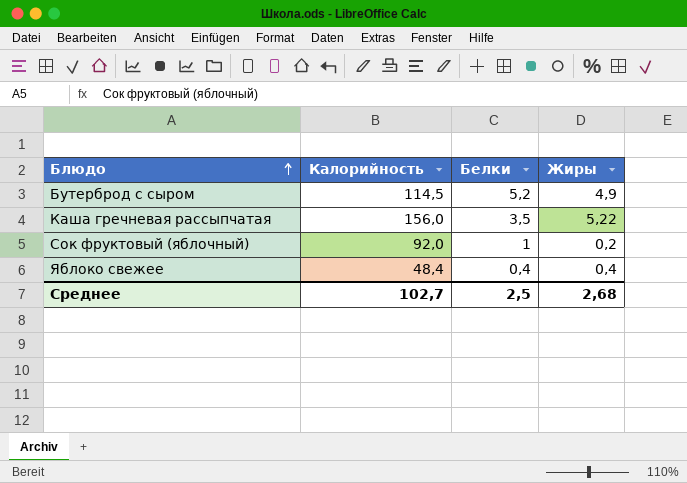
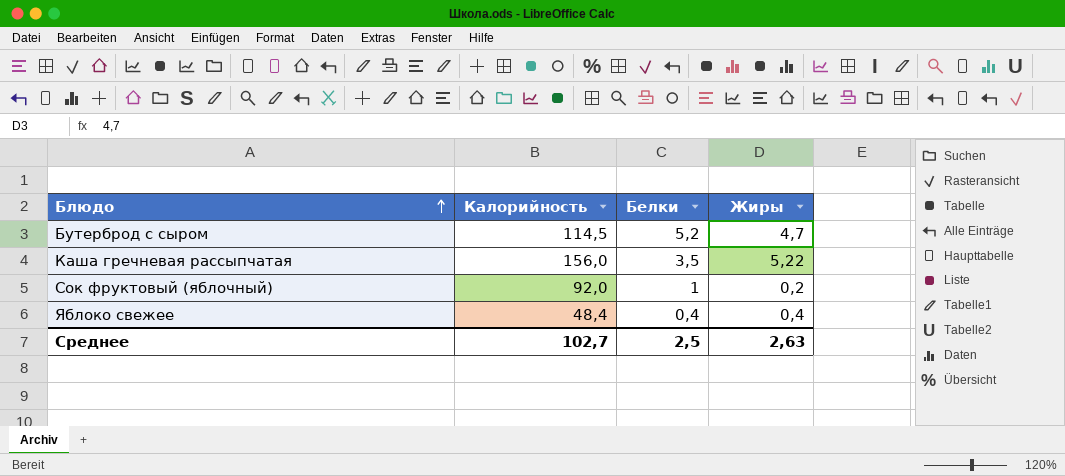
Бутерброд с сыром | Жиры: 4,9 -> 4,7
Среднее | Жиры: 2,68 -> 2,63

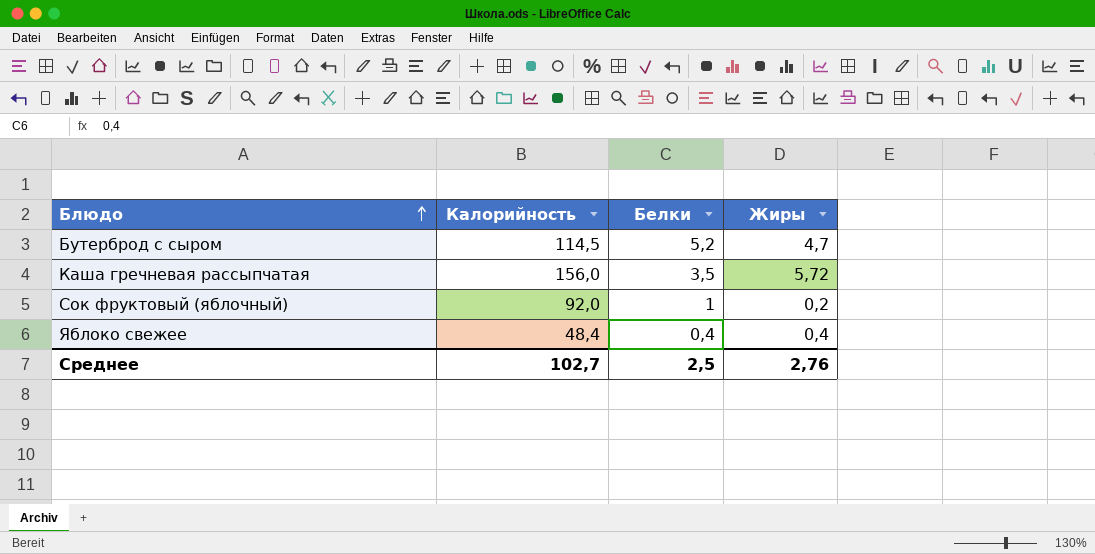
Каша гречневая рассыпчатая | Жиры: 5,22 -> 5,72
Среднее | Жиры: 2,63 -> 2,76

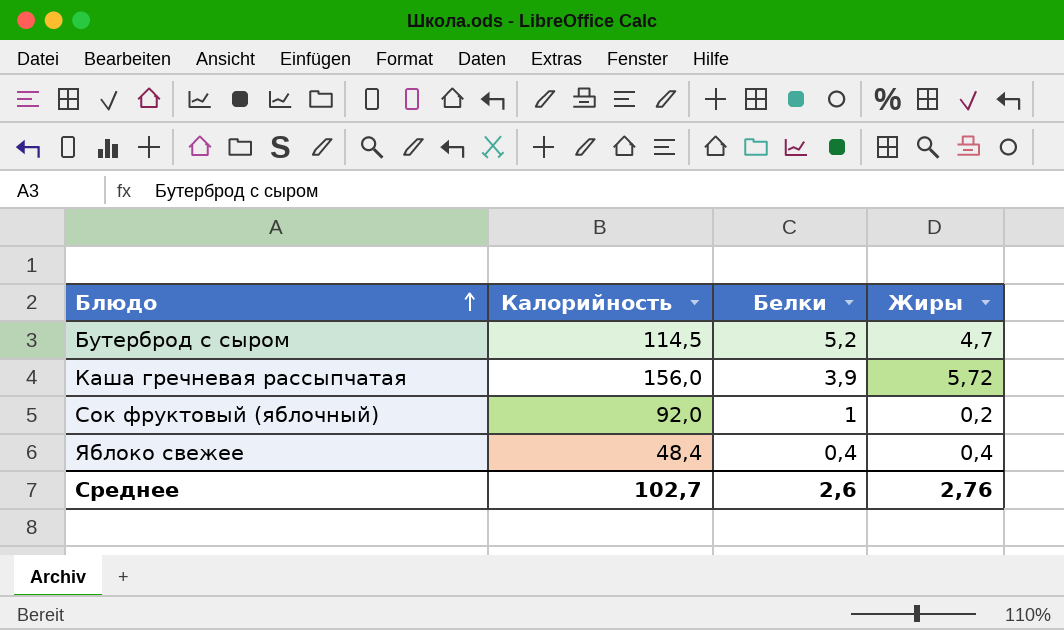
Каша гречневая рассыпчатая | Белки: 3,5 -> 3,9
Среднее | Белки: 2,5 -> 2,6

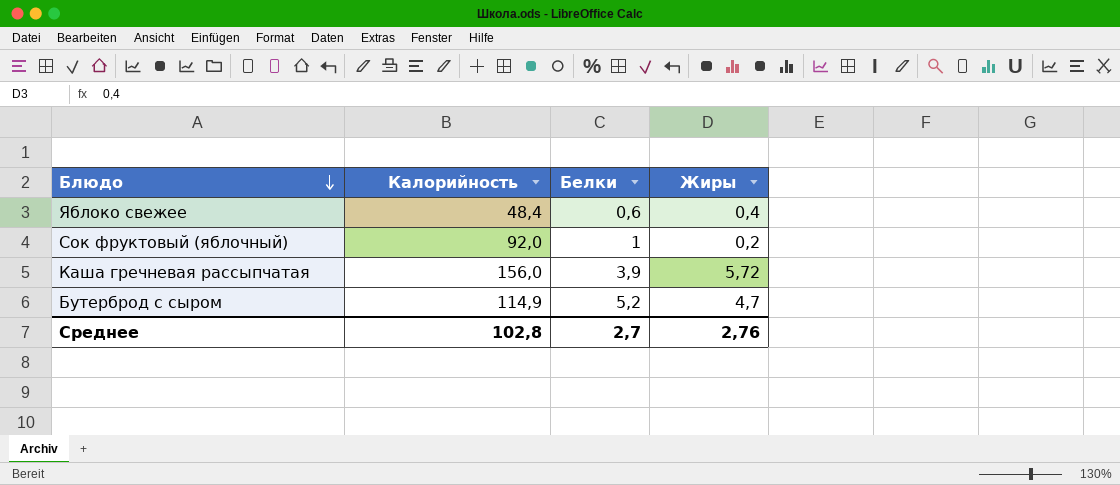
row order: Блюдо ascending -> Блюдо descending
Яблоко свежее | Белки: 0,4 -> 0,6
Бутерброд с сыром | Калорийность: 114,5 -> 114,9
Среднее | Калорийность: 102,7 -> 102,8
Среднее | Белки: 2,6 -> 2,7

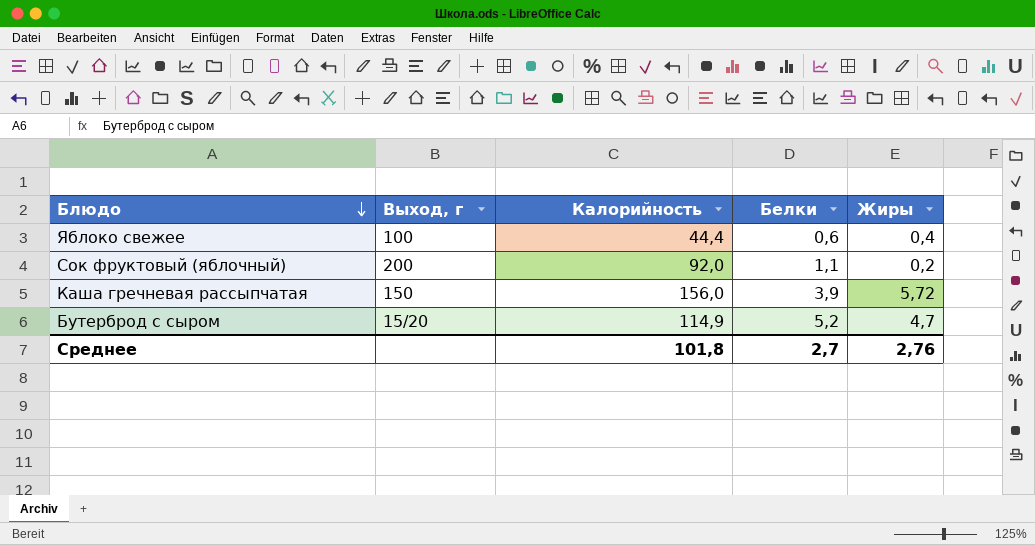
column Выход, г | position: none -> 2
Яблоко свежее | Калорийность: 48,4 -> 44,4
Сок фруктовый (яблочный) | Белки: 1 -> 1,1
Среднее | Калорийность: 102,8 -> 101,8

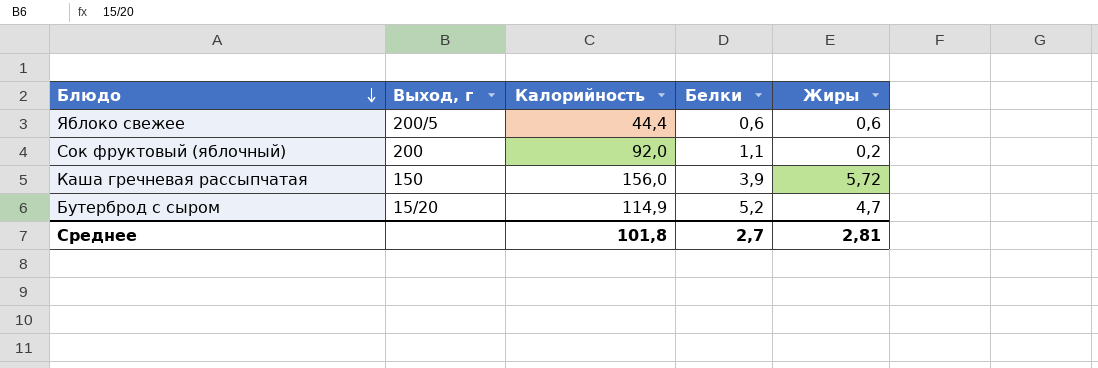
Яблоко свежее | Выход, г: 100 -> 200/5
Яблоко свежее | Жиры: 0,4 -> 0,6
Среднее | Жиры: 2,76 -> 2,81

